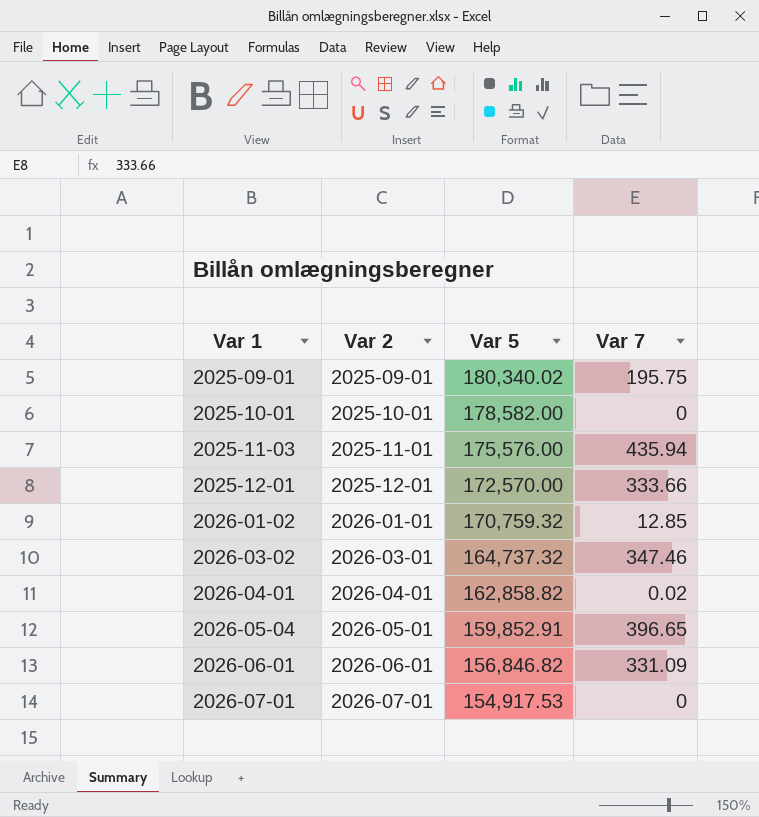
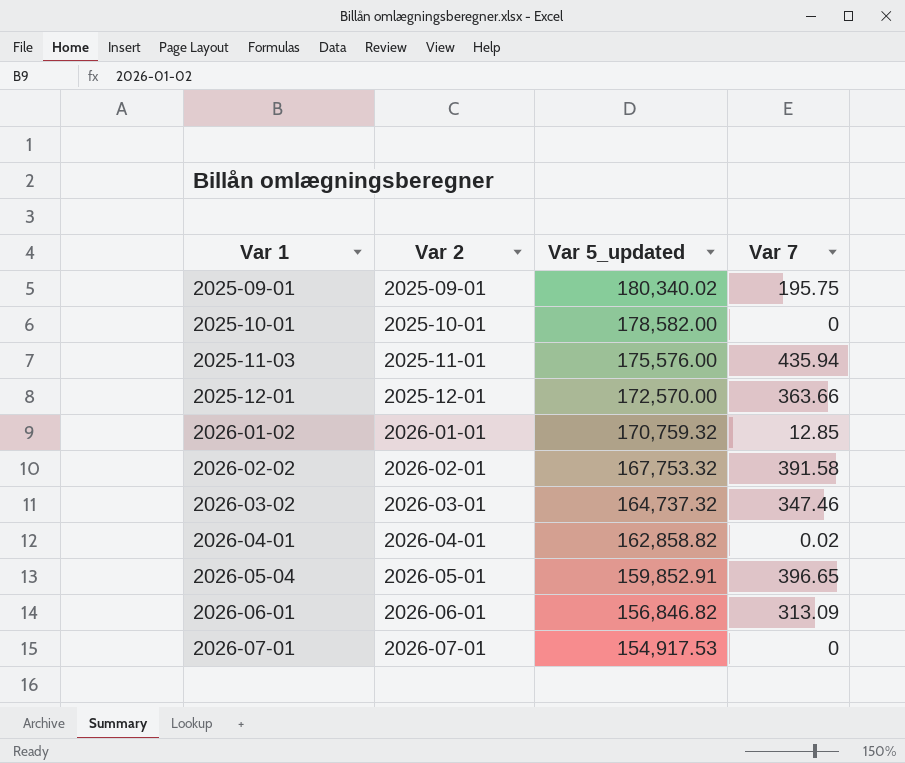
column name: Var 5 -> Var 5_updated
2025-12-01 | Var 7: 333.66 -> 363.66
row 2026-02-02: none -> 2026-02-01 | 167,753.32 | 391.58
2026-06-01 | Var 7: 331.09 -> 313.09

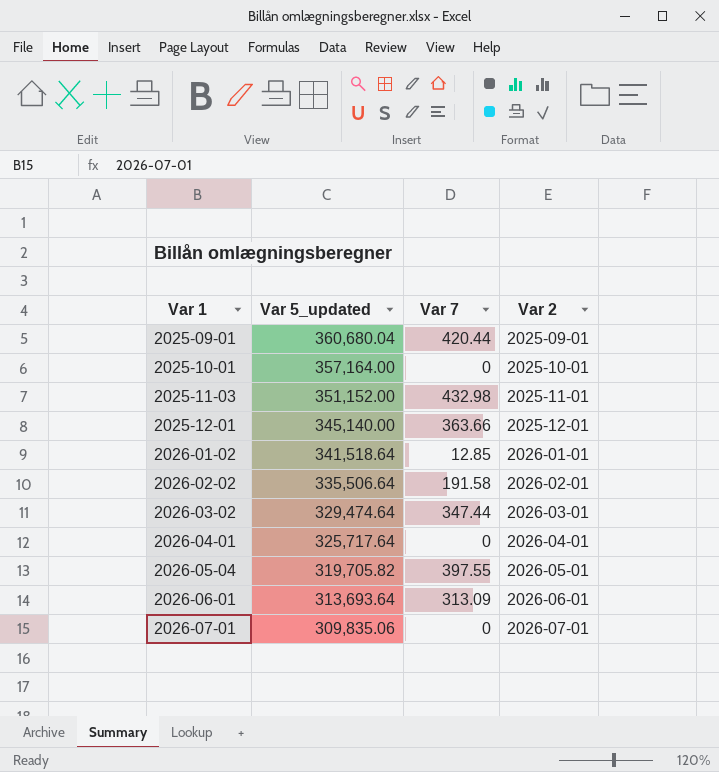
column Var 2 | position: 2 -> 4
2025-09-01 | Var 5_updated: 180,340.02 -> 360,680.04
2025-09-01 | Var 7: 195.75 -> 420.44
2025-10-01 | Var 5_updated: 178,582.00 -> 357,164.00
2025-11-03 | Var 5_updated: 175,576.00 -> 351,152.00
2025-11-03 | Var 7: 435.94 -> 432.98
2025-12-01 | Var 5_updated: 172,570.00 -> 345,140.00
2026-01-02 | Var 5_updated: 170,759.32 -> 341,518.64
2026-02-02 | Var 5_updated: 167,753.32 -> 335,506.64
2026-02-02 | Var 7: 391.58 -> 191.58
2026-03-02 | Var 5_updated: 164,737.32 -> 329,474.64
2026-03-02 | Var 7: 347.46 -> 347.44
2026-04-01 | Var 5_updated: 162,858.82 -> 325,717.64
2026-04-01 | Var 7: 0.02 -> 0
2026-05-04 | Var 5_updated: 159,852.91 -> 319,705.82
2026-05-04 | Var 7: 396.65 -> 397.55
2026-06-01 | Var 5_updated: 156,846.82 -> 313,693.64
2026-07-01 | Var 5_updated: 154,917.53 -> 309,835.06

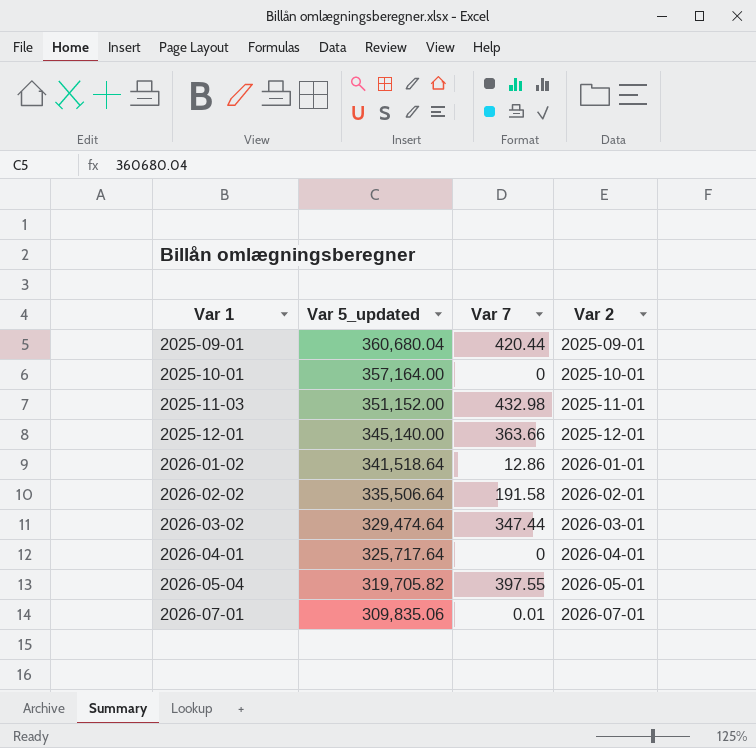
row 2026-06-01: 313,693.64 | 313.09 | 2026-06-01 -> none
2026-01-02 | Var 7: 12.85 -> 12.86
2026-07-01 | Var 7: 0 -> 0.01

